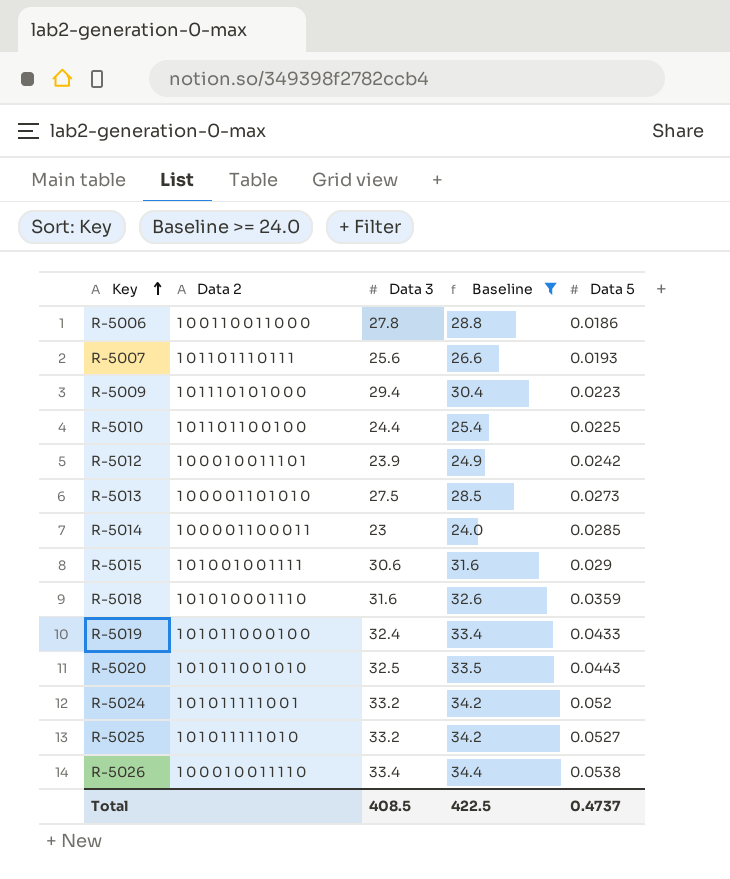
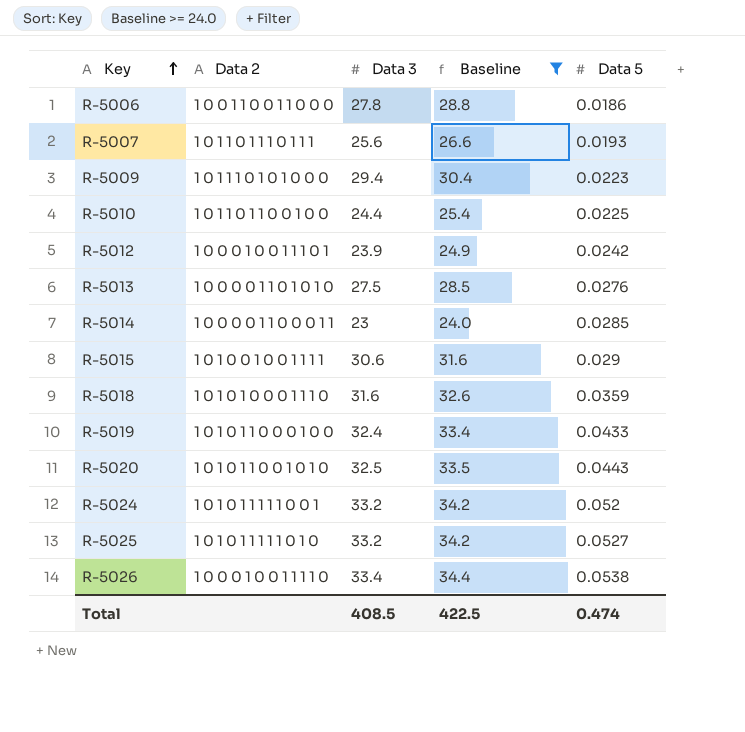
R-5013 | Data 5: 0.0273 -> 0.0276
Total | Data 5: 0.4737 -> 0.474

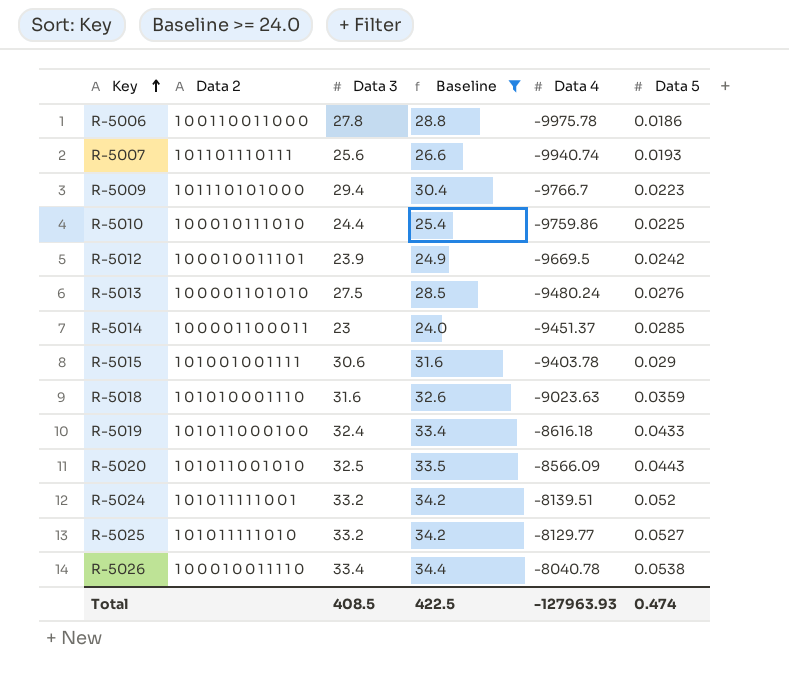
column Data 4 | position: none -> 5
R-5010 | Data 2: 1 0 1 1 0 1 1 0 0 1 0 0 -> 1 0 0 0 1 0 1 1 1 0 1 0

